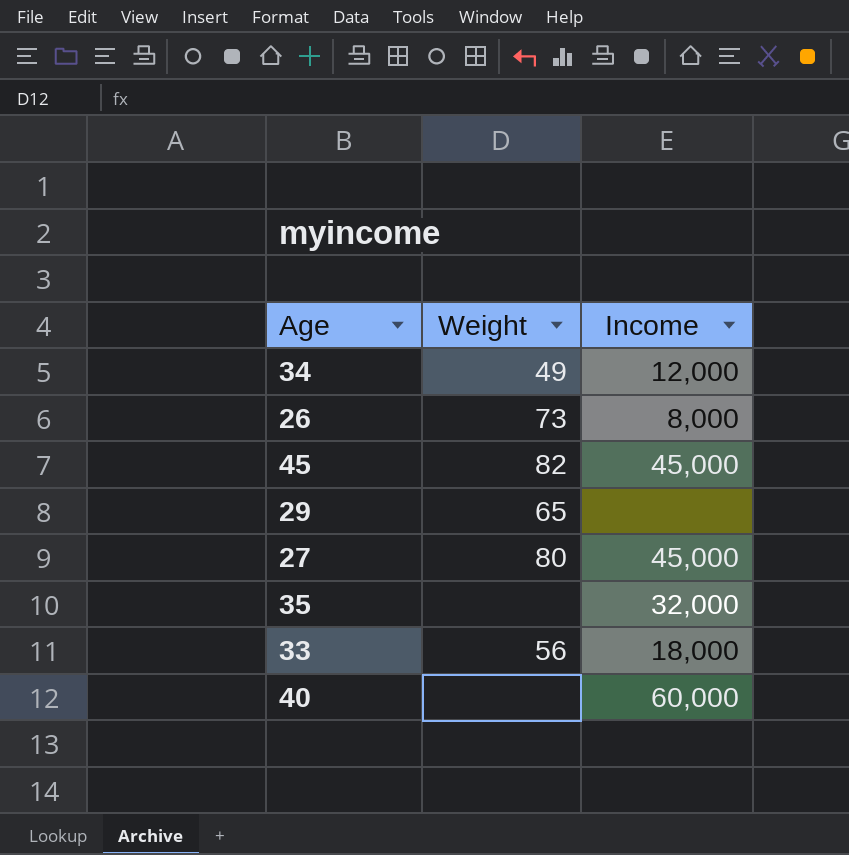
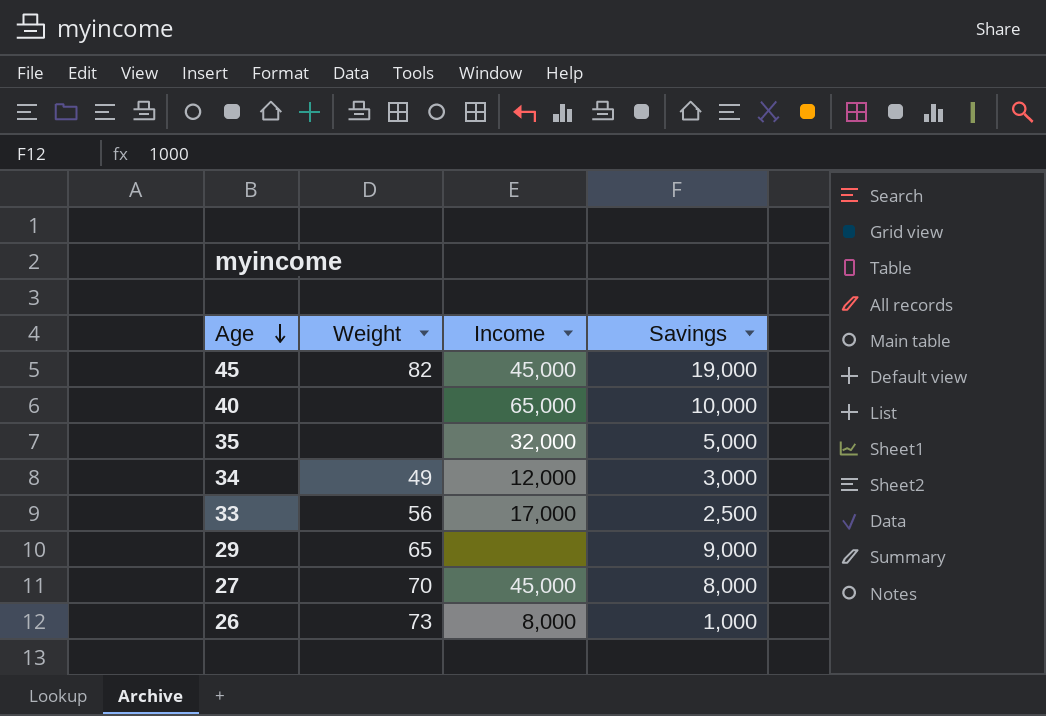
row order: none -> Age descending
column Savings | position: none -> 4
40 | Income: 60,000 -> 65,000
33 | Income: 18,000 -> 17,000
27 | Weight: 80 -> 70

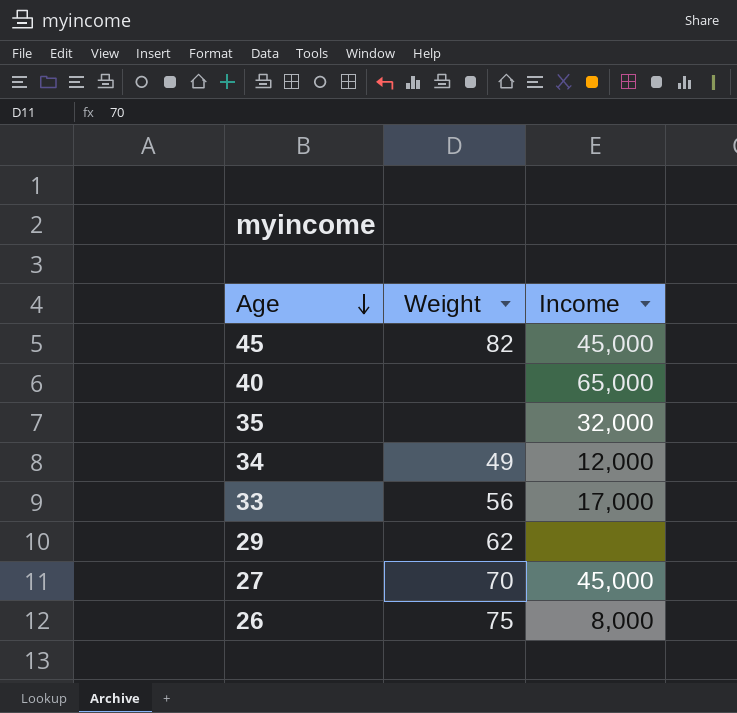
column Savings | position: 4 -> none
29 | Weight: 65 -> 62
26 | Weight: 73 -> 75

